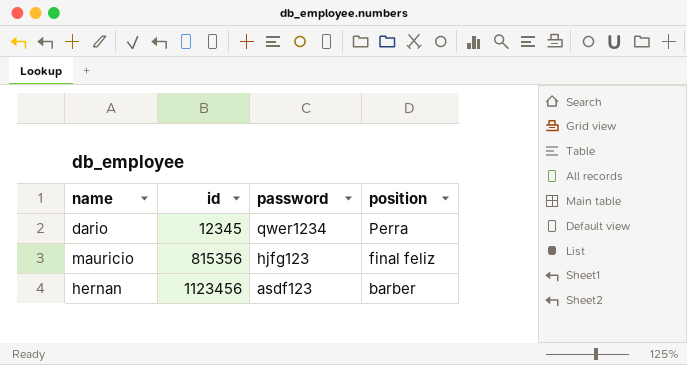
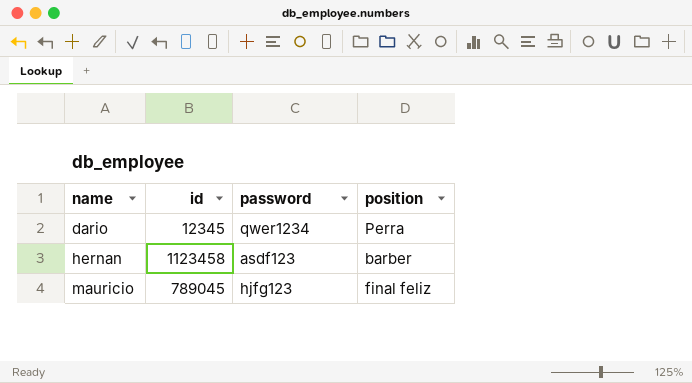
row order: id ascending -> name ascending
hernan | id: 1123456 -> 1123458
mauricio | id: 815356 -> 789045

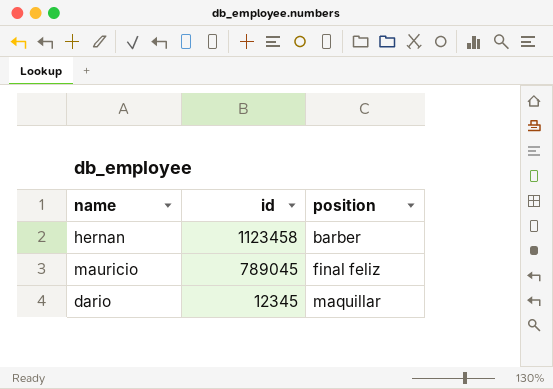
row order: name ascending -> id descending
column password | position: 3 -> none
dario | position: Perra -> maquillar

